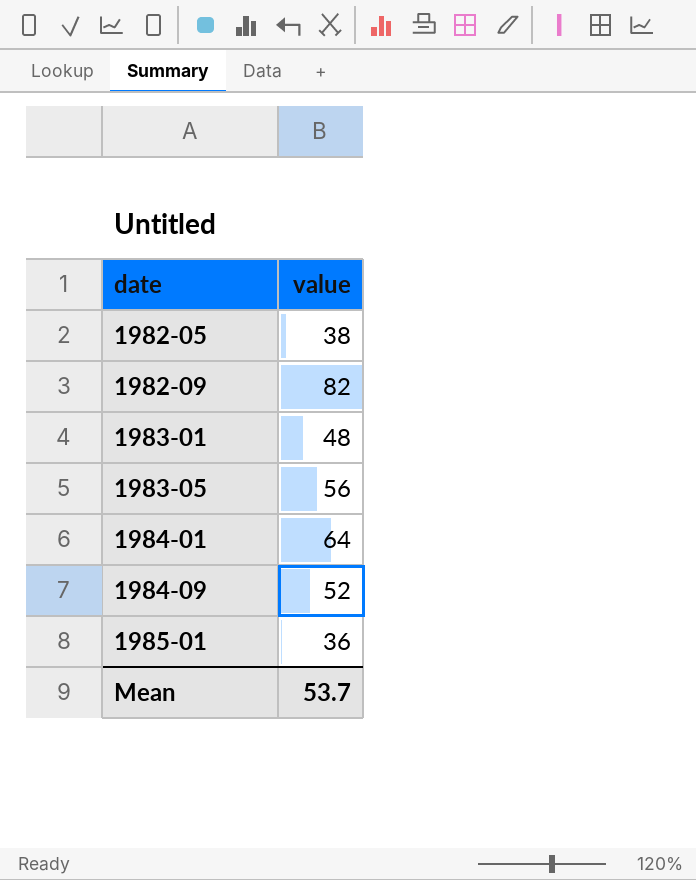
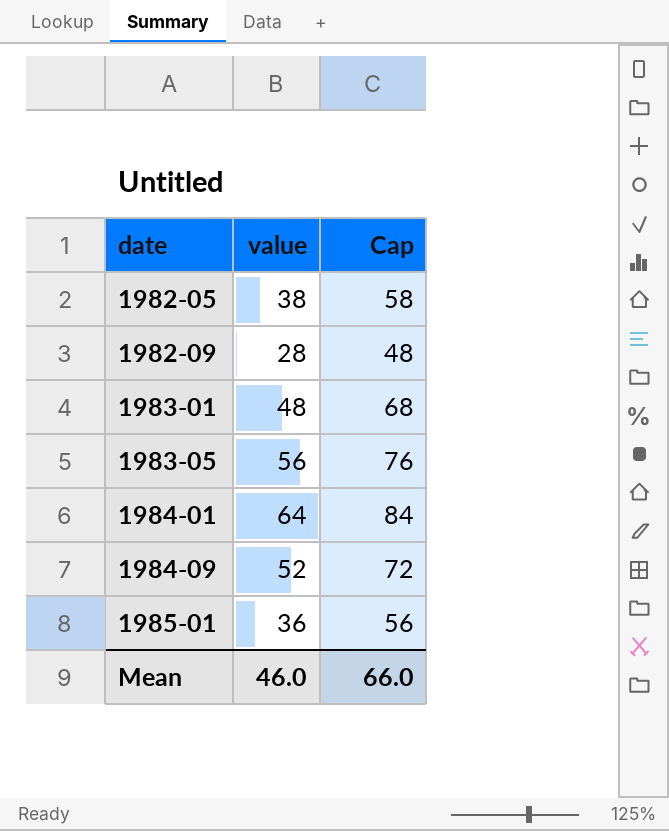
column Cap | formula: none -> [value] + 20
1982-09 | value: 82 -> 28
Mean | value: 53.7 -> 46.0

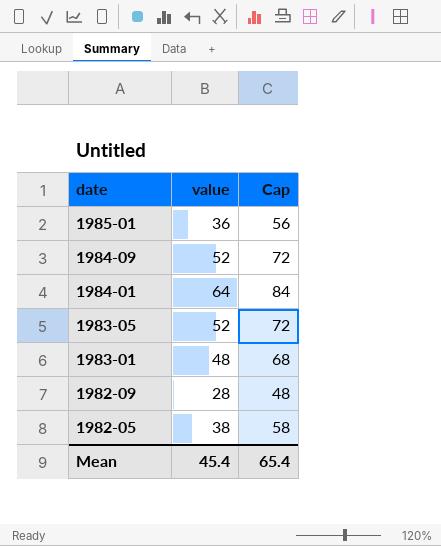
row order: date ascending -> date descending
1983-05 | value: 56 -> 52
1983-05 | Cap: 76 -> 72
Mean | value: 46.0 -> 45.4
Mean | Cap: 66.0 -> 65.4

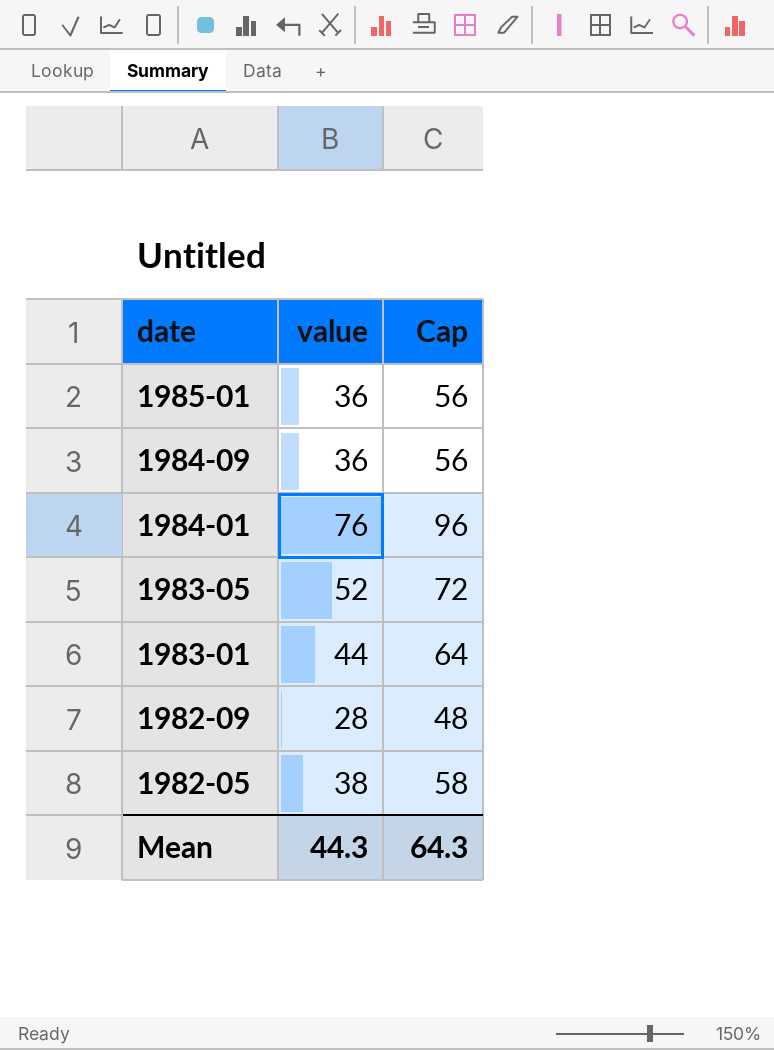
1984-09 | value: 52 -> 36
1984-09 | Cap: 72 -> 56
1984-01 | value: 64 -> 76
1984-01 | Cap: 84 -> 96
1983-01 | value: 48 -> 44
1983-01 | Cap: 68 -> 64
Mean | value: 45.4 -> 44.3
Mean | Cap: 65.4 -> 64.3

